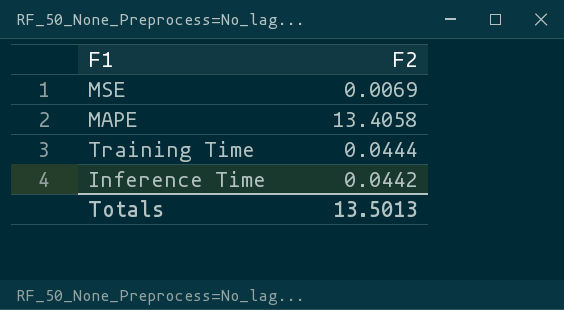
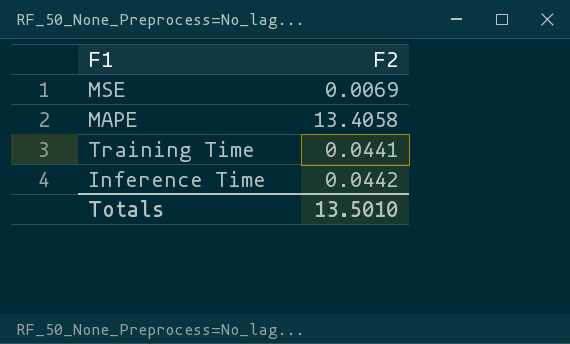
Training Time | F2: 0.0444 -> 0.0441
Totals | F2: 13.5013 -> 13.5010

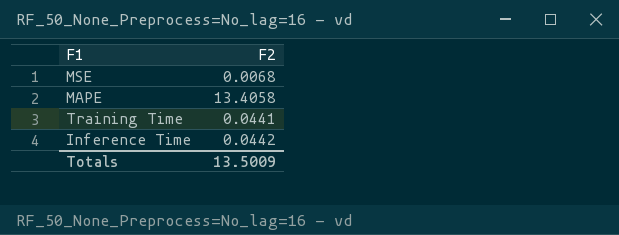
MSE | F2: 0.0069 -> 0.0068
Totals | F2: 13.5010 -> 13.5009

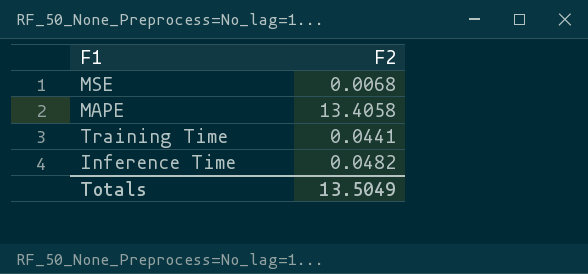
Inference Time | F2: 0.0442 -> 0.0482
Totals | F2: 13.5009 -> 13.5049

